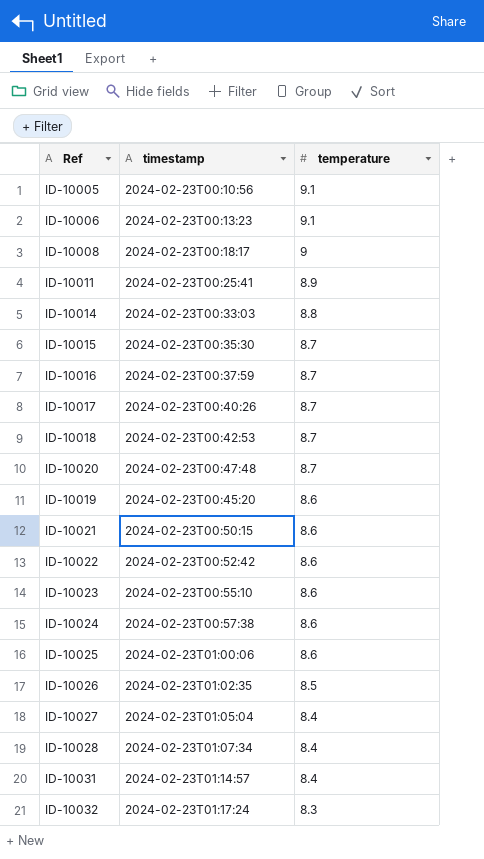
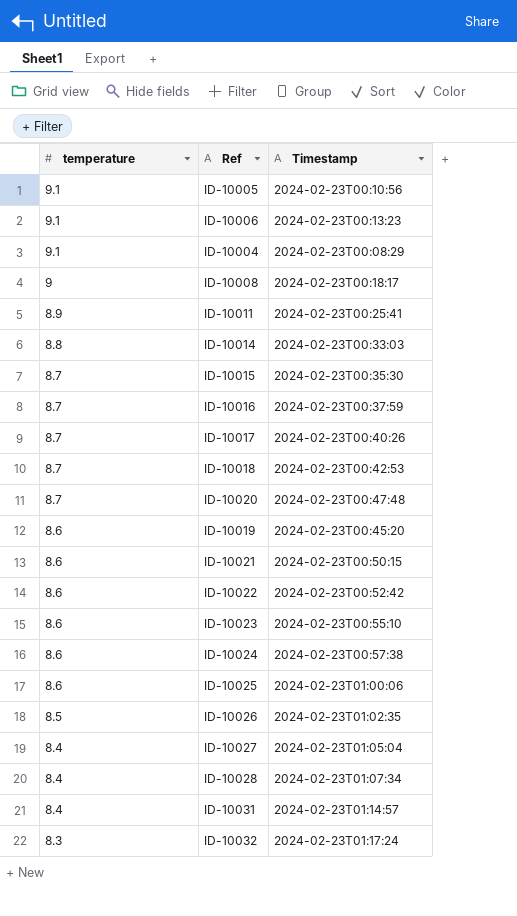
column temperature | position: 3 -> 1
column name: timestamp -> Timestamp
row ID-10004: none -> 9.1 | 2024-02-23T00:08:29

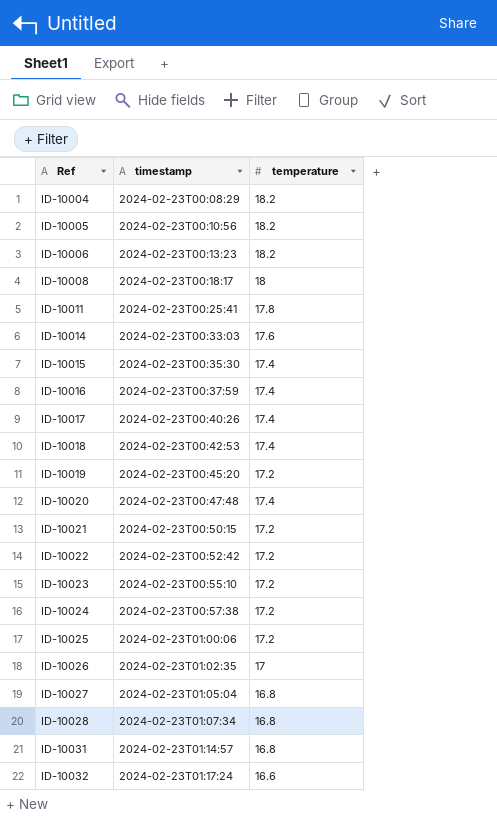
row order: temperature descending -> Ref ascending
column name: Timestamp -> timestamp
column temperature | position: 1 -> 3
ID-10004 | temperature: 9.1 -> 18.2
ID-10005 | temperature: 9.1 -> 18.2
ID-10006 | temperature: 9.1 -> 18.2
ID-10008 | temperature: 9 -> 18
ID-10011 | temperature: 8.9 -> 17.8
ID-10014 | temperature: 8.8 -> 17.6
ID-10015 | temperature: 8.7 -> 17.4
ID-10016 | temperature: 8.7 -> 17.4
ID-10017 | temperature: 8.7 -> 17.4
ID-10018 | temperature: 8.7 -> 17.4
ID-10019 | temperature: 8.6 -> 17.2
ID-10020 | temperature: 8.7 -> 17.4
ID-10021 | temperature: 8.6 -> 17.2
ID-10022 | temperature: 8.6 -> 17.2
ID-10023 | temperature: 8.6 -> 17.2
ID-10024 | temperature: 8.6 -> 17.2
ID-10025 | temperature: 8.6 -> 17.2
ID-10026 | temperature: 8.5 -> 17
ID-10027 | temperature: 8.4 -> 16.8
ID-10028 | temperature: 8.4 -> 16.8
ID-10031 | temperature: 8.4 -> 16.8
ID-10032 | temperature: 8.3 -> 16.6

